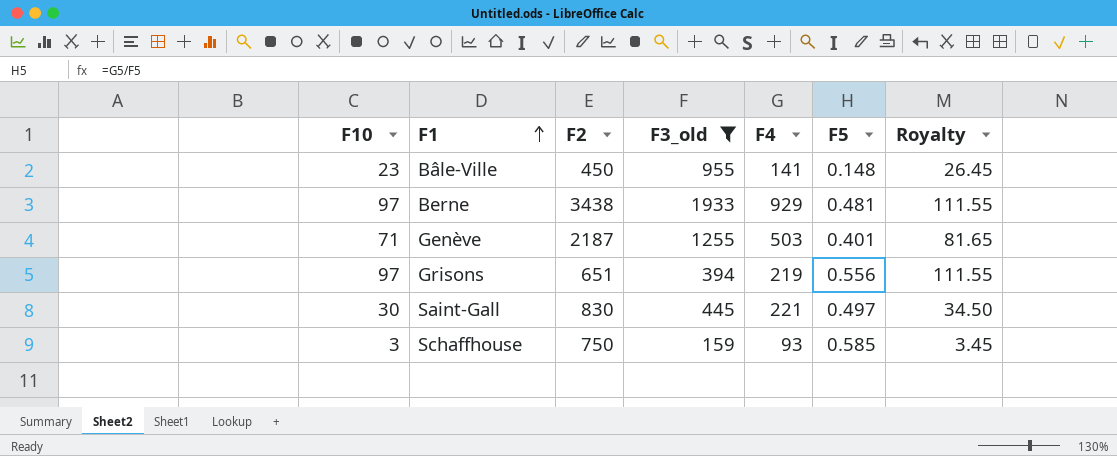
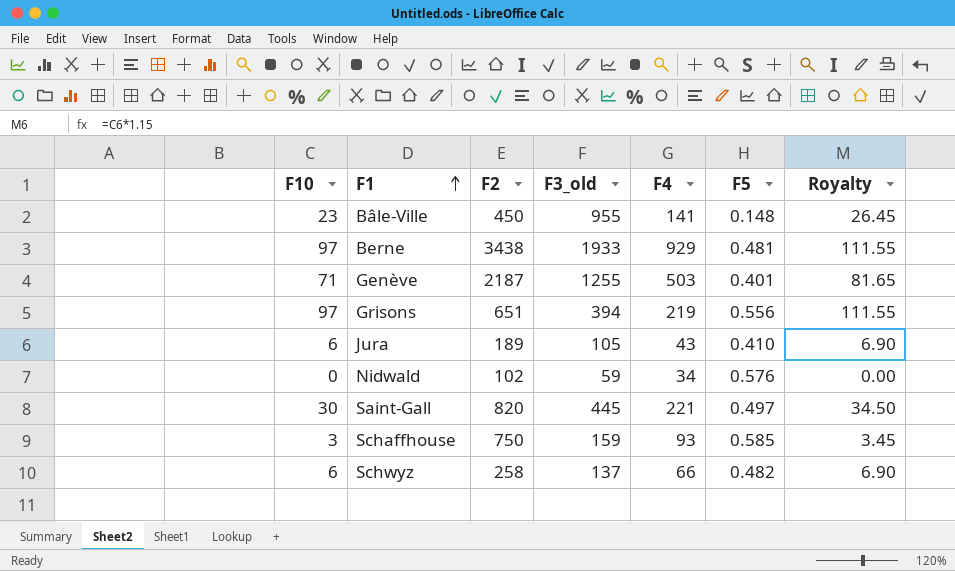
filter: F3_old >= 159 -> none
Saint-Gall | F2: 830 -> 820

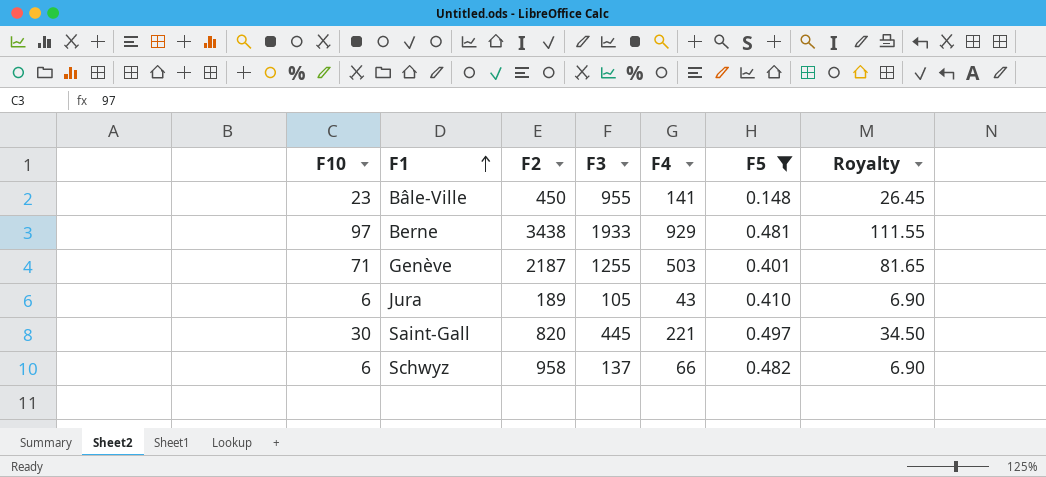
filter: none -> F5 <= 0.497
column name: F3_old -> F3
Schwyz | F2: 258 -> 958

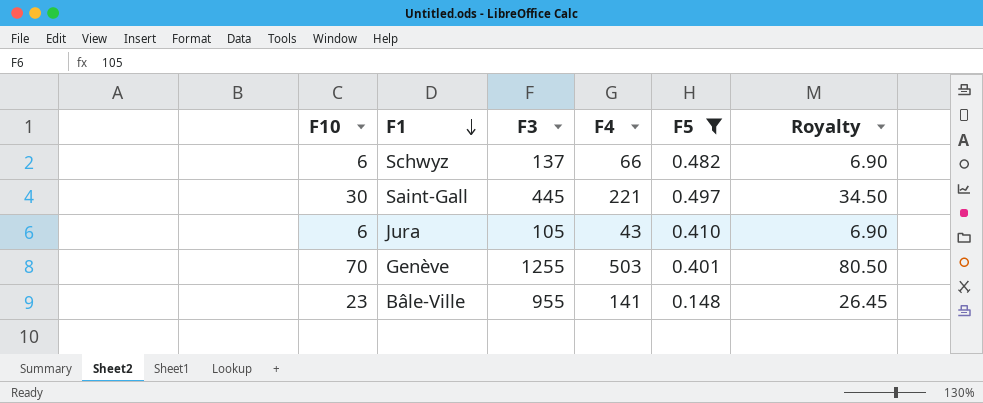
row order: F1 ascending -> F1 descending
column F2 | position: 3 -> none
row Berne: 97 | 3438 | 1933 | 929 | 0.481 | 111.55 -> none
Genève | F10: 71 -> 70
Genève | Royalty: 81.65 -> 80.50

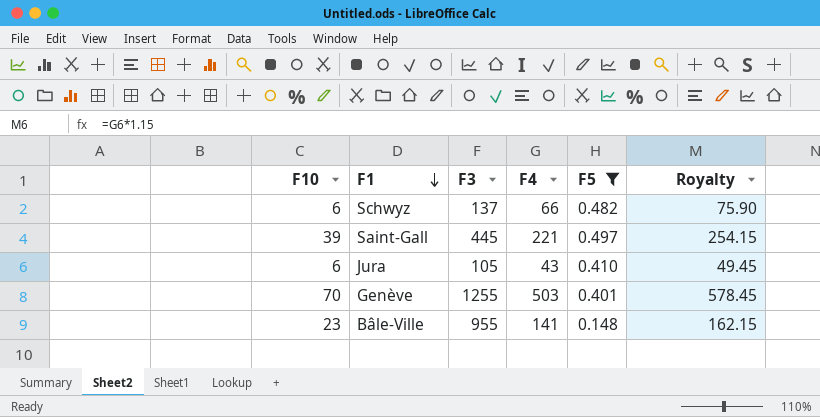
column Royalty | formula: [F10] * 1.15 -> [F4] * 1.15
Saint-Gall | F10: 30 -> 39

